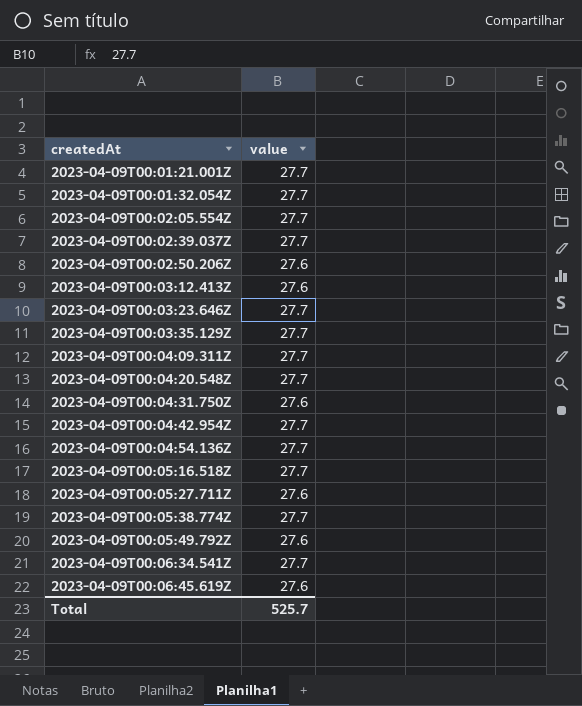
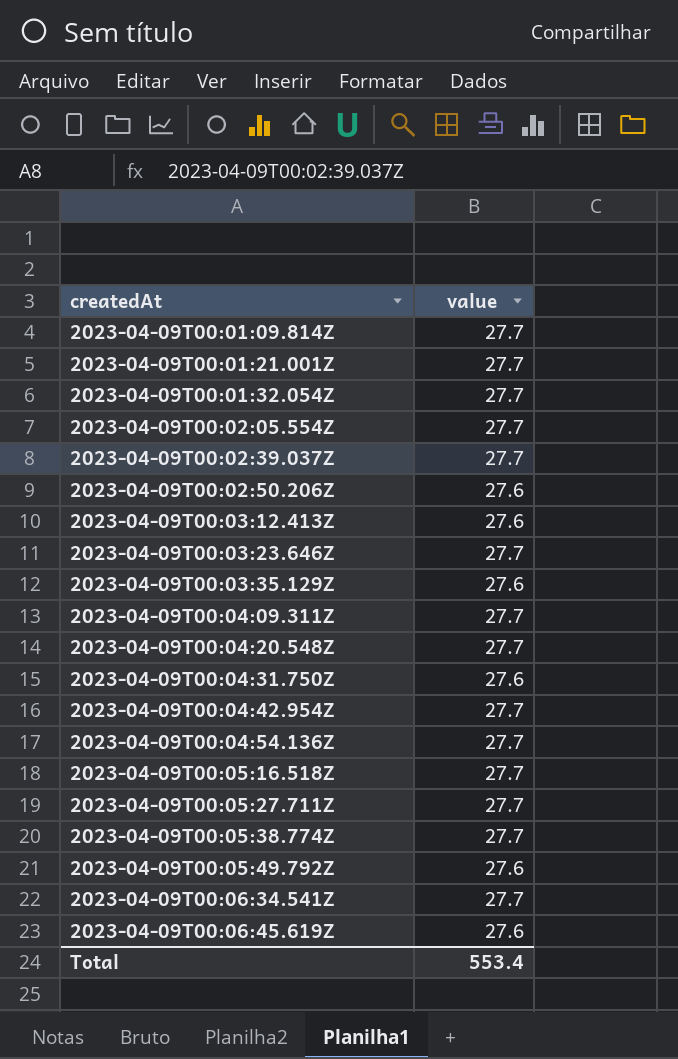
row 2023-04-09T00:01:09.814Z: none -> 27.7
2023-04-09T00:03:35.129Z | value: 27.7 -> 27.6
2023-04-09T00:05:27.711Z | value: 27.6 -> 27.7
Total | value: 525.7 -> 553.4

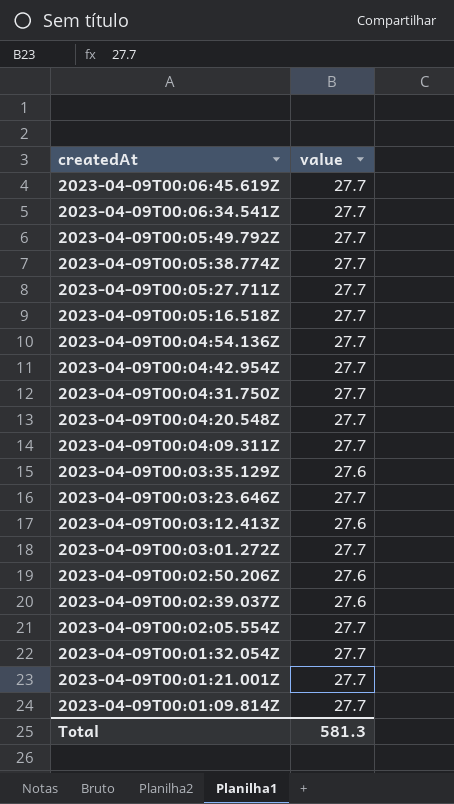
row order: createdAt ascending -> createdAt descending
2023-04-09T00:06:45.619Z | value: 27.6 -> 27.7
2023-04-09T00:05:49.792Z | value: 27.6 -> 27.7
2023-04-09T00:04:31.750Z | value: 27.6 -> 27.7
row 2023-04-09T00:03:01.272Z: none -> 27.7
2023-04-09T00:02:39.037Z | value: 27.7 -> 27.6
Total | value: 553.4 -> 581.3

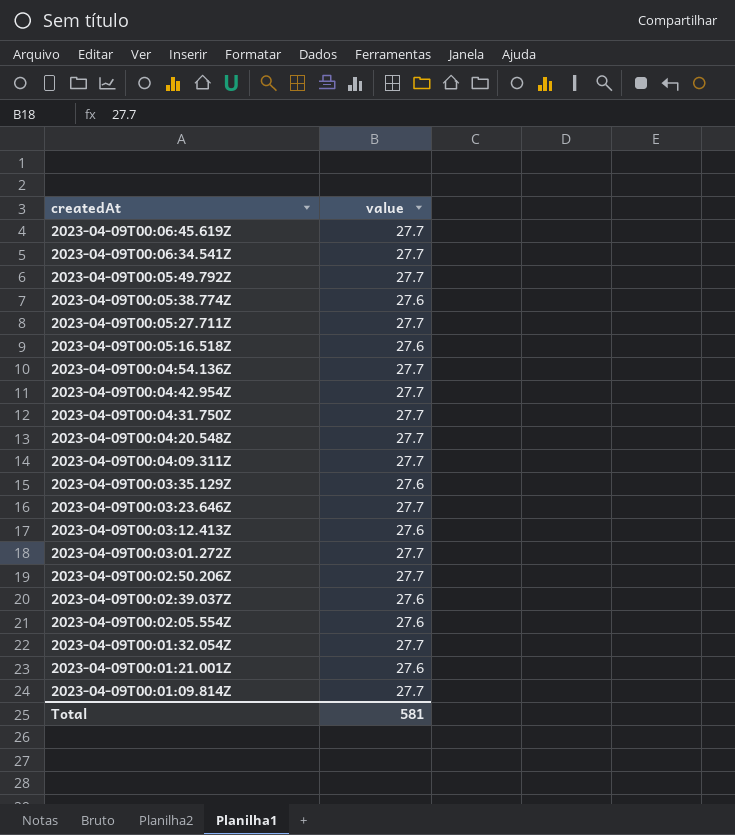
2023-04-09T00:05:38.774Z | value: 27.7 -> 27.6
2023-04-09T00:05:16.518Z | value: 27.7 -> 27.6
2023-04-09T00:02:50.206Z | value: 27.6 -> 27.7
2023-04-09T00:02:05.554Z | value: 27.7 -> 27.6
2023-04-09T00:01:21.001Z | value: 27.7 -> 27.6
Total | value: 581.3 -> 581

